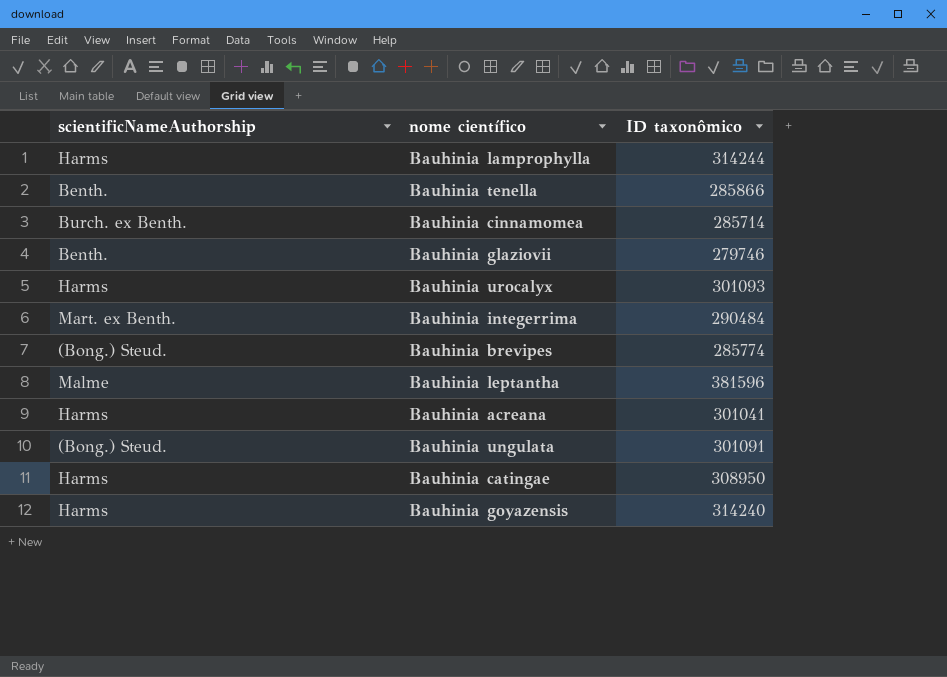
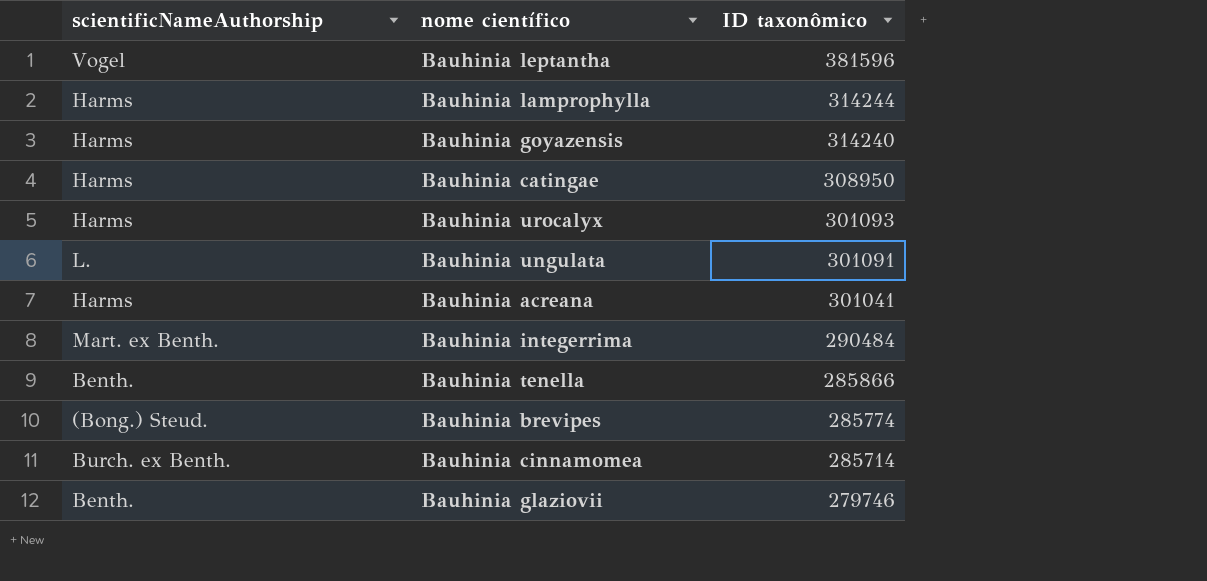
row order: none -> ID taxonômico descending
Bauhinia leptantha | scientificNameAuthorship: Malme -> Vogel
Bauhinia ungulata | scientificNameAuthorship: (Bong.) Steud. -> L.

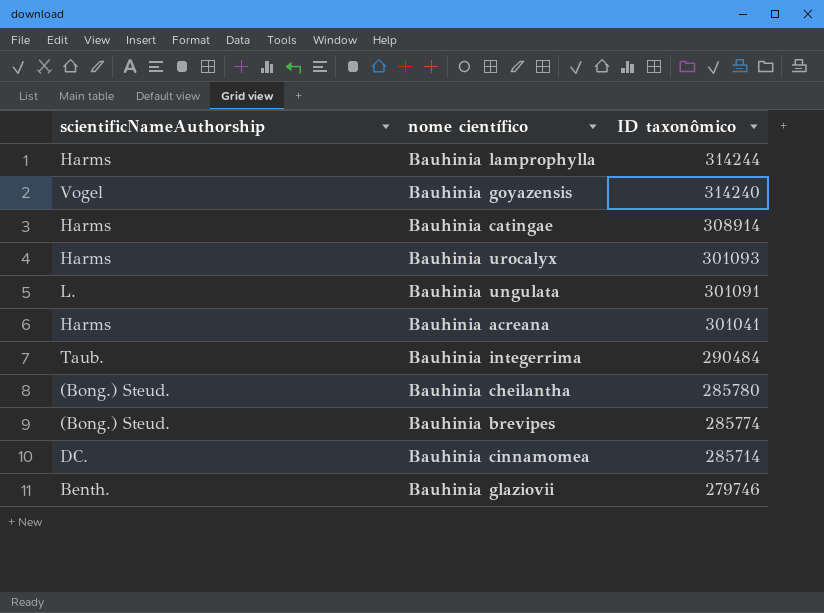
row Bauhinia leptantha: Vogel | 381596 -> none
row Bauhinia tenella: Benth. | 285866 -> none
Bauhinia goyazensis | scientificNameAuthorship: Harms -> Vogel
Bauhinia catingae | ID taxonômico: 308950 -> 308914
Bauhinia integerrima | scientificNameAuthorship: Mart. ex Benth. -> Taub.
row Bauhinia cheilantha: none -> (Bong.) Steud. | 285780
Bauhinia cinnamomea | scientificNameAuthorship: Burch. ex Benth. -> DC.

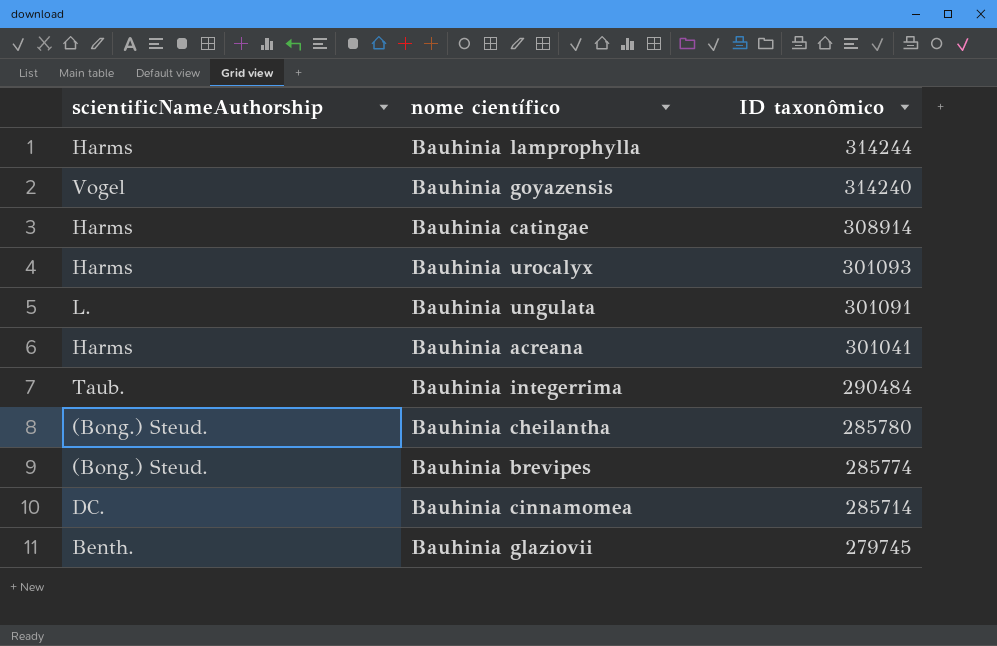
Bauhinia glaziovii | ID taxonômico: 279746 -> 279745

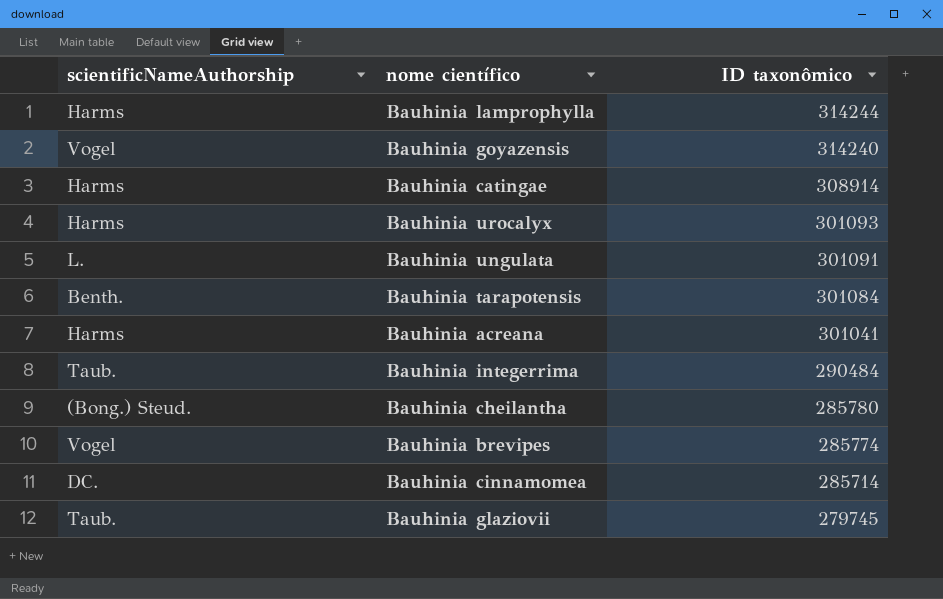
row Bauhinia tarapotensis: none -> Benth. | 301084
Bauhinia brevipes | scientificNameAuthorship: (Bong.) Steud. -> Vogel
Bauhinia glaziovii | scientificNameAuthorship: Benth. -> Taub.

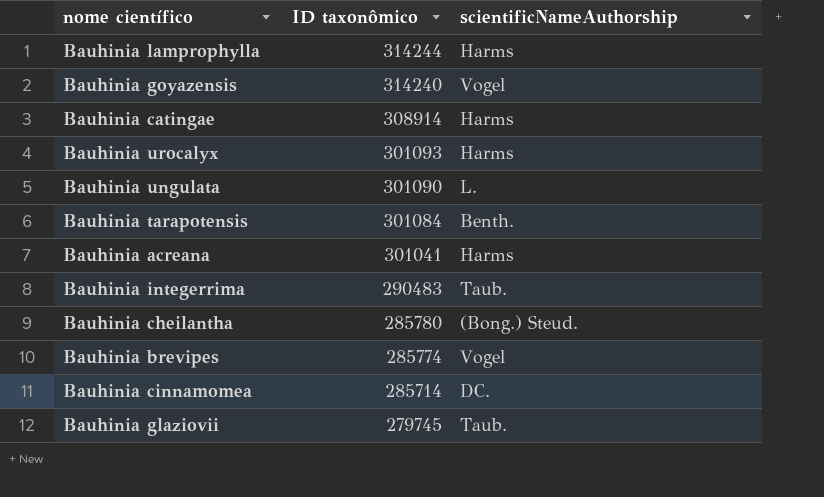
column scientificNameAuthorship | position: 1 -> 3
Bauhinia ungulata | ID taxonômico: 301091 -> 301090
Bauhinia integerrima | ID taxonômico: 290484 -> 290483

